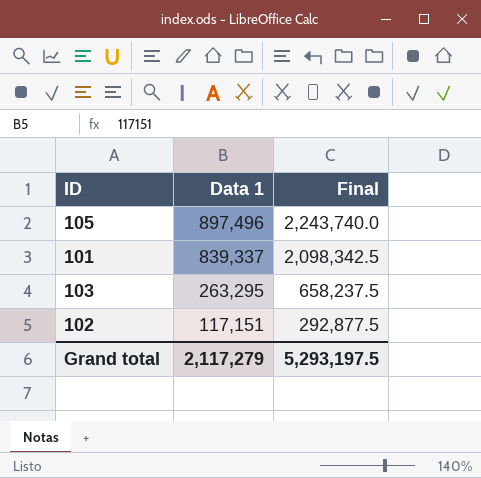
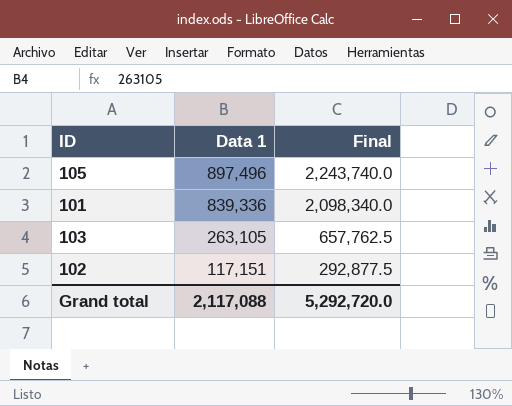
101 | Data 1: 839,337 -> 839,336
101 | Final: 2,098,342.5 -> 2,098,340.0
103 | Data 1: 263,295 -> 263,105
103 | Final: 658,237.5 -> 657,762.5
Grand total | Data 1: 2,117,279 -> 2,117,088
Grand total | Final: 5,293,197.5 -> 5,292,720.0

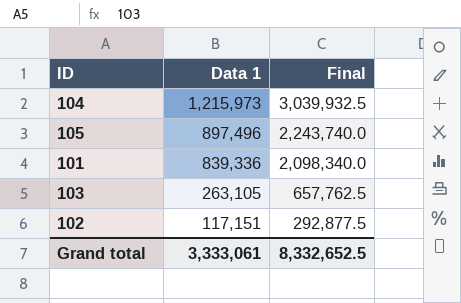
row 104: none -> 1,215,973 | 3,039,932.5
Grand total | Data 1: 2,117,088 -> 3,333,061
Grand total | Final: 5,292,720.0 -> 8,332,652.5

